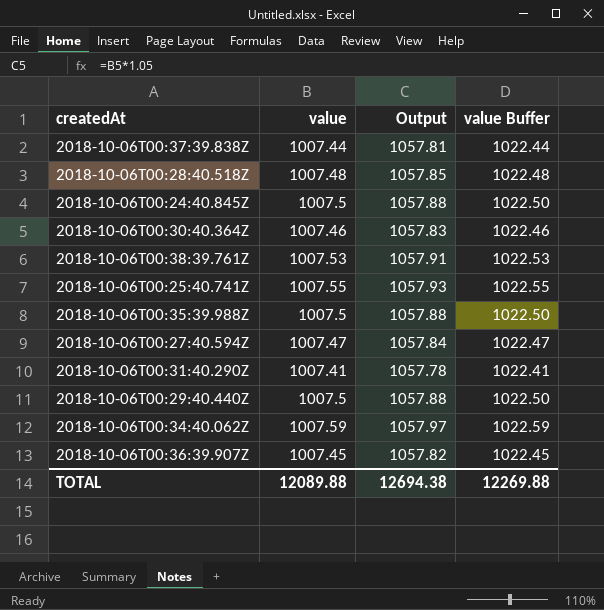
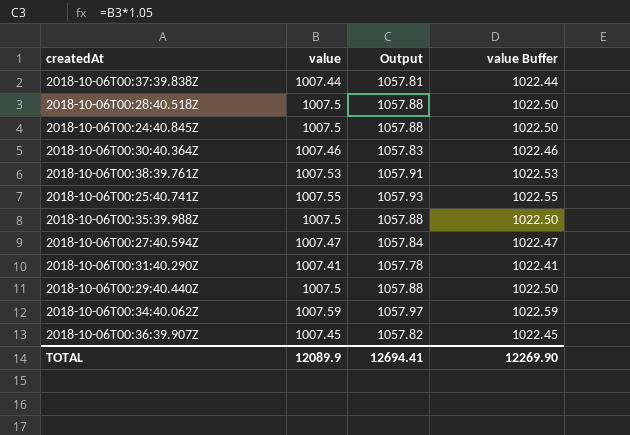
2018-10-06T00:28:40.518Z | value: 1007.48 -> 1007.5
2018-10-06T00:28:40.518Z | Output: 1057.85 -> 1057.88
2018-10-06T00:28:40.518Z | value Buffer: 1022.48 -> 1022.50
TOTAL | value: 12089.88 -> 12089.9
TOTAL | Output: 12694.38 -> 12694.41
TOTAL | value Buffer: 12269.88 -> 12269.90

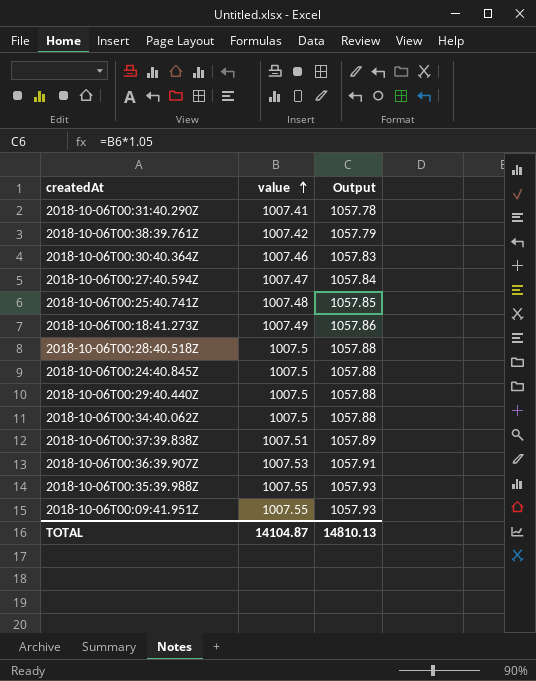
row order: none -> value ascending
column value Buffer | formula: [value] + 15 -> none
2018-10-06T00:38:39.761Z | value: 1007.53 -> 1007.42
2018-10-06T00:38:39.761Z | Output: 1057.91 -> 1057.79
2018-10-06T00:25:40.741Z | value: 1007.55 -> 1007.48
2018-10-06T00:25:40.741Z | Output: 1057.93 -> 1057.85
row 2018-10-06T00:18:41.273Z: none -> 1007.49 | 1057.86
2018-10-06T00:34:40.062Z | value: 1007.59 -> 1007.5
2018-10-06T00:34:40.062Z | Output: 1057.97 -> 1057.88
2018-10-06T00:37:39.838Z | value: 1007.44 -> 1007.51
2018-10-06T00:37:39.838Z | Output: 1057.81 -> 1057.89
2018-10-06T00:36:39.907Z | value: 1007.45 -> 1007.53
2018-10-06T00:36:39.907Z | Output: 1057.82 -> 1057.91
2018-10-06T00:35:39.988Z | value: 1007.5 -> 1007.55
2018-10-06T00:35:39.988Z | Output: 1057.88 -> 1057.93
row 2018-10-06T00:09:41.951Z: none -> 1007.55 | 1057.93
TOTAL | value: 12089.9 -> 14104.87
TOTAL | Output: 12694.41 -> 14810.13

